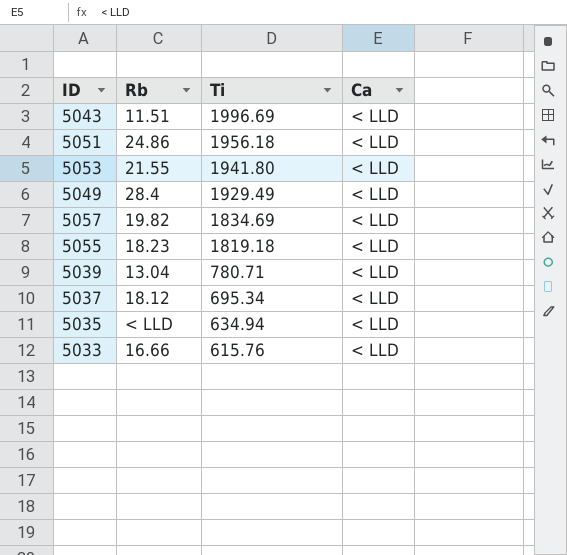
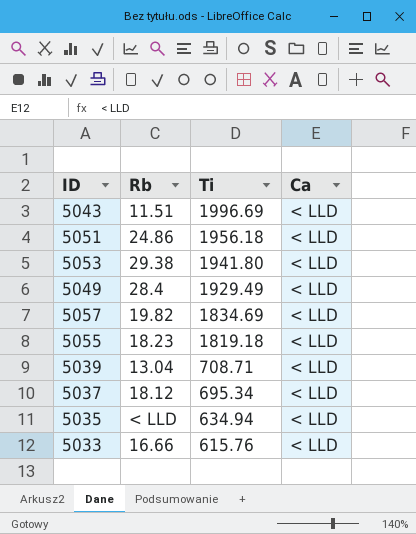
5053 | Rb: 21.55 -> 29.38
5039 | Ti: 780.71 -> 708.71

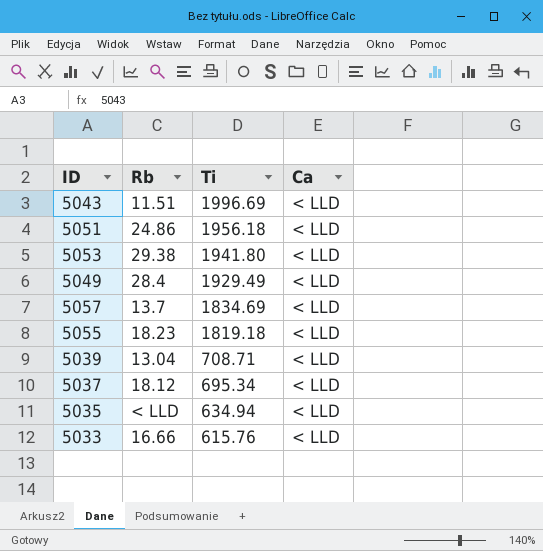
5057 | Rb: 19.82 -> 13.7

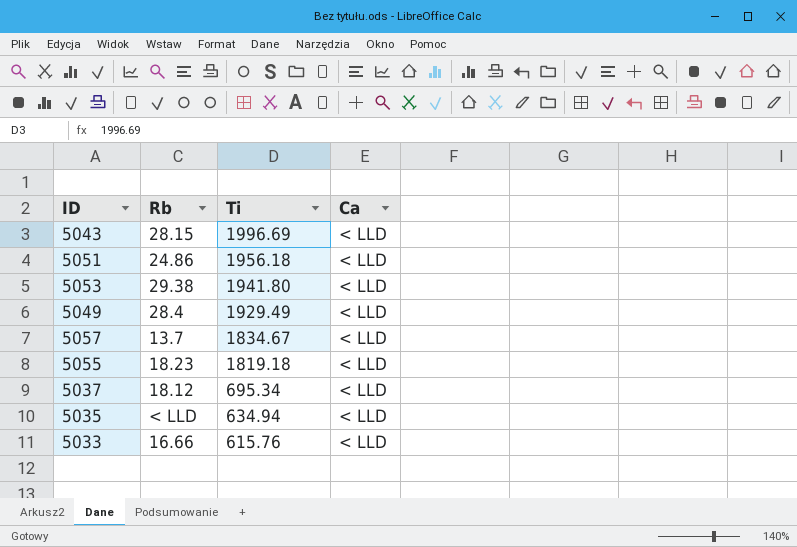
row 5039: 13.04 | 708.71 | < LLD -> none
5043 | Rb: 11.51 -> 28.15
5057 | Ti: 1834.69 -> 1834.67

